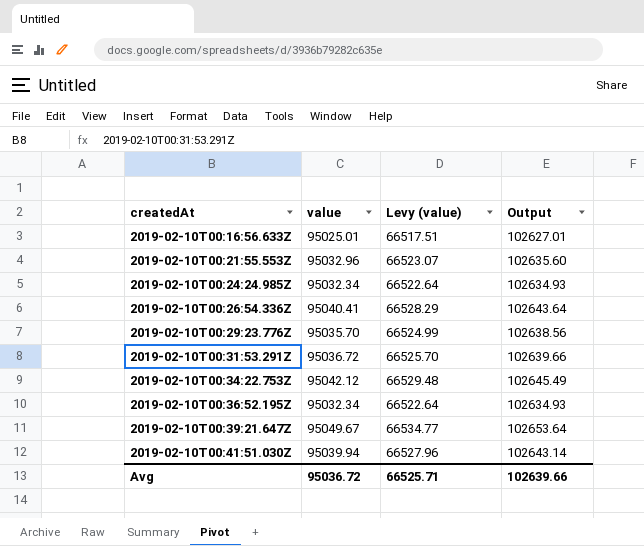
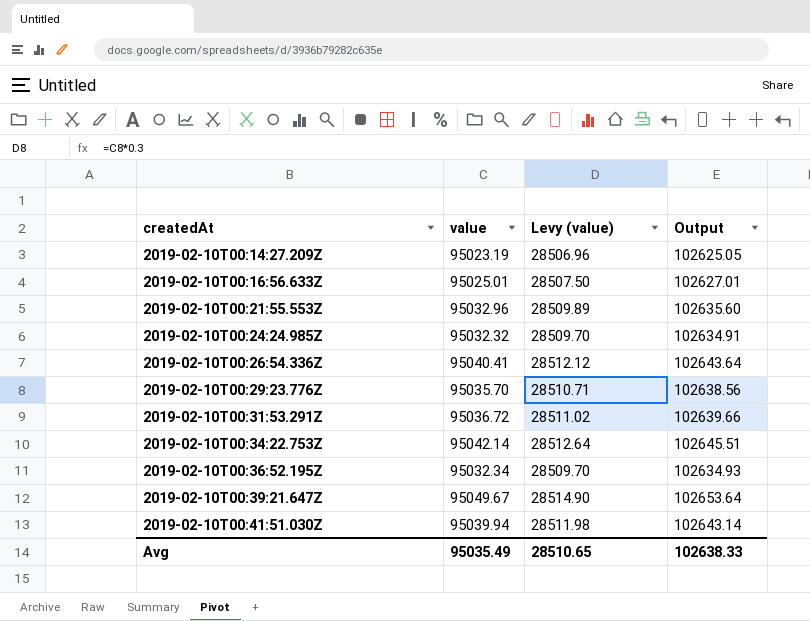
column Levy (value) | formula: [value] * 0.7 -> [value] * 0.3
row 2019-02-10T00:14:27.209Z: none -> 95023.19 | 28506.96 | 102625.05
2019-02-10T00:24:24.985Z | value: 95032.34 -> 95032.32
2019-02-10T00:24:24.985Z | Output: 102634.93 -> 102634.91
2019-02-10T00:34:22.753Z | value: 95042.12 -> 95042.14
2019-02-10T00:34:22.753Z | Output: 102645.49 -> 102645.51
Avg | value: 95036.72 -> 95035.49
Avg | Levy (value): 66525.71 -> 28510.65
Avg | Output: 102639.66 -> 102638.33

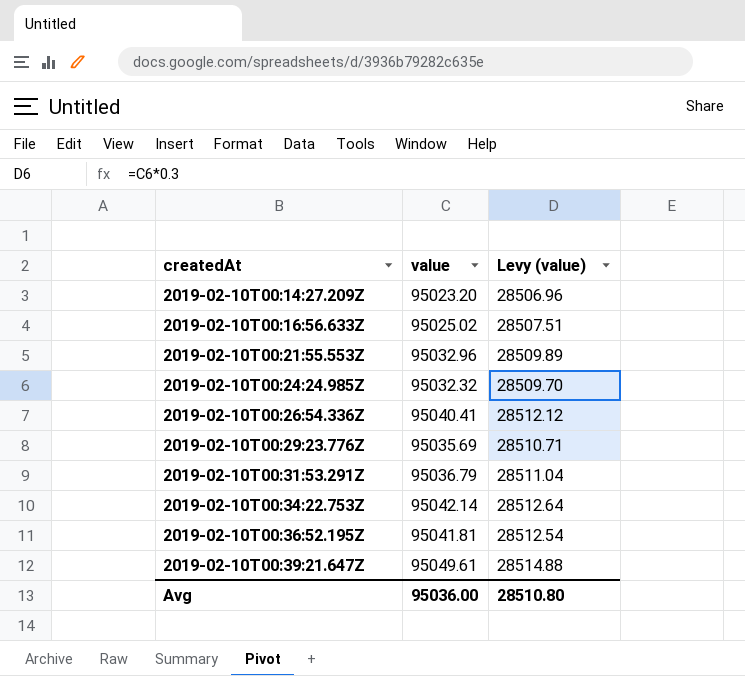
column Output | formula: [value] * 1.08 -> none
row 2019-02-10T00:41:51.030Z: 95039.94 | 28511.98 | 102643.14 -> none
2019-02-10T00:14:27.209Z | value: 95023.19 -> 95023.20
2019-02-10T00:16:56.633Z | value: 95025.01 -> 95025.02
2019-02-10T00:16:56.633Z | Levy (value): 28507.50 -> 28507.51
2019-02-10T00:29:23.776Z | value: 95035.70 -> 95035.69
2019-02-10T00:31:53.291Z | value: 95036.72 -> 95036.79
2019-02-10T00:31:53.291Z | Levy (value): 28511.02 -> 28511.04
2019-02-10T00:36:52.195Z | value: 95032.34 -> 95041.81
2019-02-10T00:36:52.195Z | Levy (value): 28509.70 -> 28512.54
2019-02-10T00:39:21.647Z | value: 95049.67 -> 95049.61
2019-02-10T00:39:21.647Z | Levy (value): 28514.90 -> 28514.88
Avg | value: 95035.49 -> 95036.00
Avg | Levy (value): 28510.65 -> 28510.80

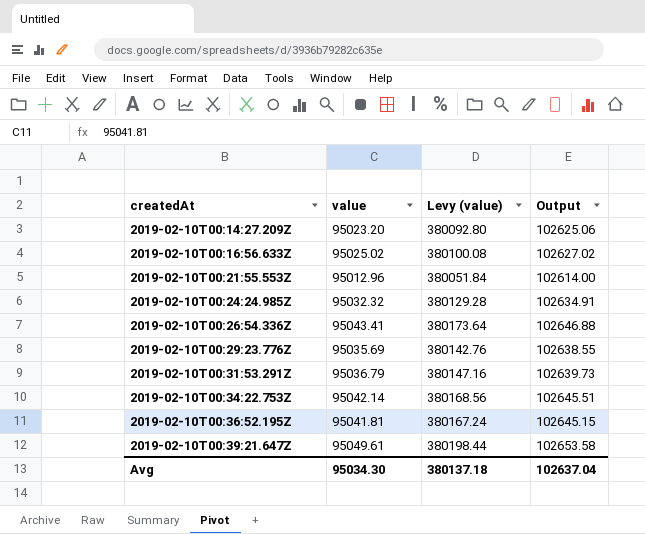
column Levy (value) | formula: [value] * 0.3 -> [value] * 4
column Output | formula: none -> [value] * 1.08
2019-02-10T00:21:55.553Z | value: 95032.96 -> 95012.96
2019-02-10T00:26:54.336Z | value: 95040.41 -> 95043.41
Avg | value: 95036.00 -> 95034.30
Avg | Levy (value): 28510.80 -> 380137.18

